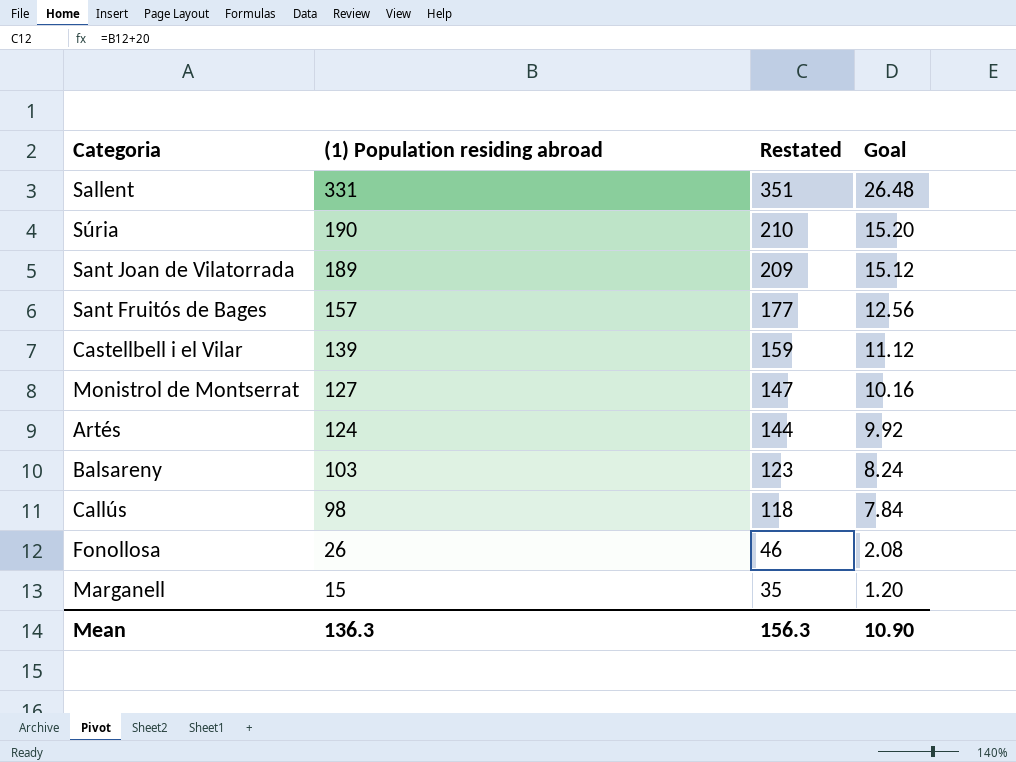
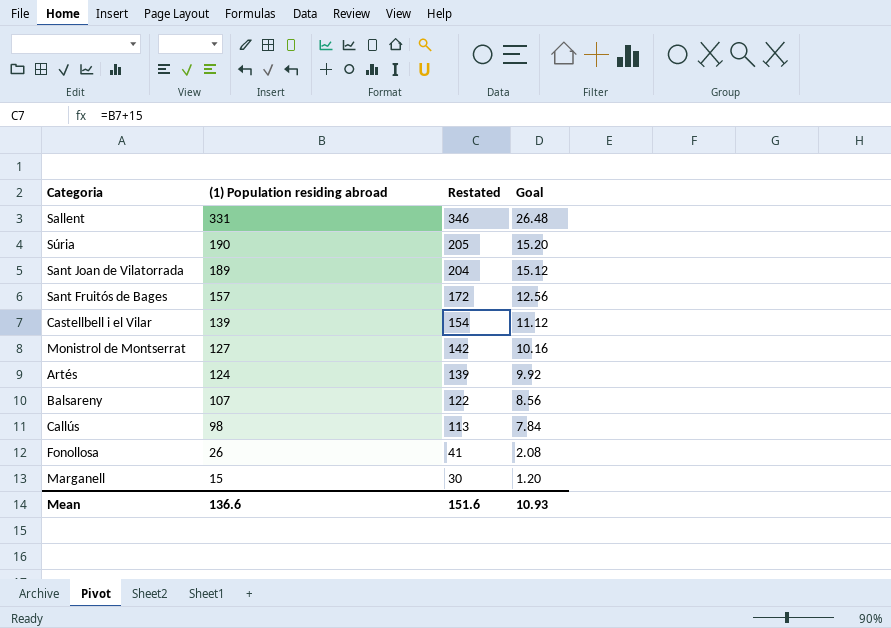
column Restated | formula: [(1) Population residing abroad] + 20 -> [(1) Population residing abroad] + 15
Balsareny | (1) Population residing abroad: 103 -> 107
Balsareny | Goal: 8.24 -> 8.56
Mean | (1) Population residing abroad: 136.3 -> 136.6
Mean | Restated: 156.3 -> 151.6
Mean | Goal: 10.90 -> 10.93

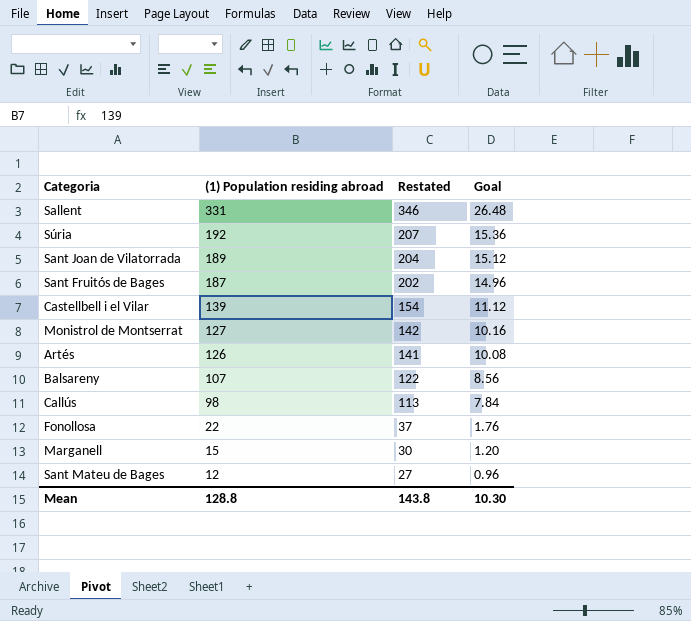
Súria | (1) Population residing abroad: 190 -> 192
Súria | Restated: 205 -> 207
Súria | Goal: 15.20 -> 15.36
Sant Fruitós de Bages | (1) Population residing abroad: 157 -> 187
Sant Fruitós de Bages | Restated: 172 -> 202
Sant Fruitós de Bages | Goal: 12.56 -> 14.96
Artés | (1) Population residing abroad: 124 -> 126
Artés | Restated: 139 -> 141
Artés | Goal: 9.92 -> 10.08
Fonollosa | (1) Population residing abroad: 26 -> 22
Fonollosa | Restated: 41 -> 37
Fonollosa | Goal: 2.08 -> 1.76
row Sant Mateu de Bages: none -> 12 | 27 | 0.96
Mean | (1) Population residing abroad: 136.6 -> 128.8
Mean | Restated: 151.6 -> 143.8
Mean | Goal: 10.93 -> 10.30

